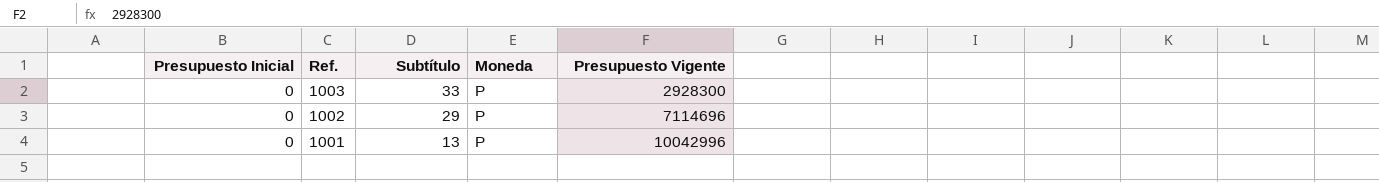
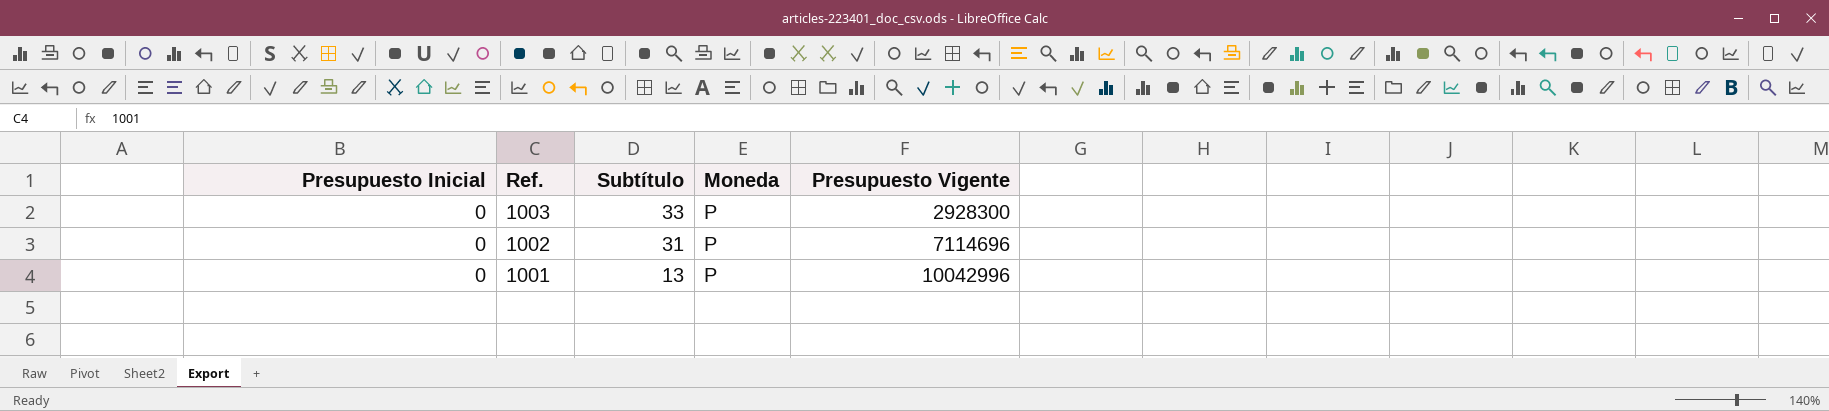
1002 | Subtítulo: 29 -> 31

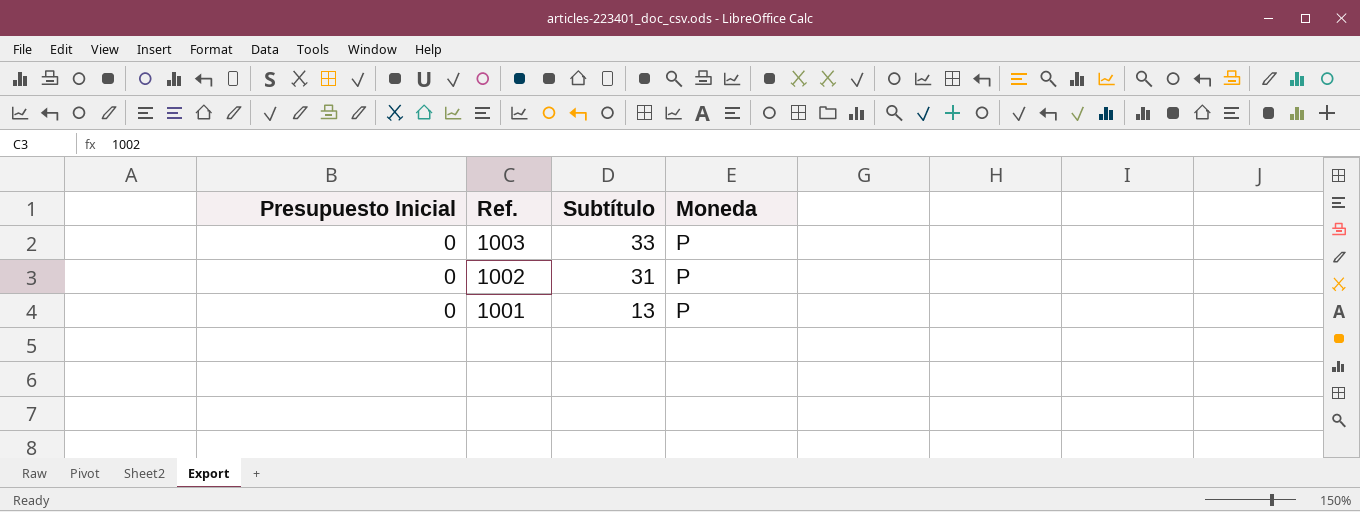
column Presupuesto Vigente | position: 5 -> none

